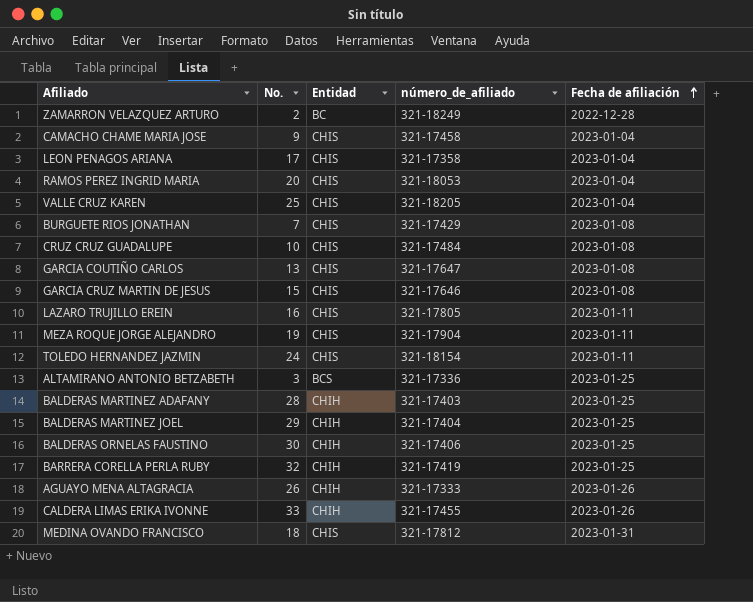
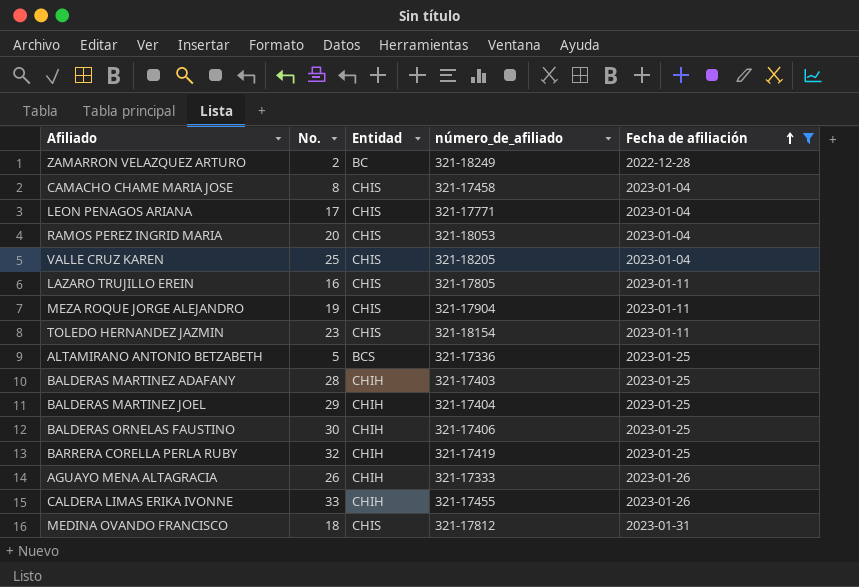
filter: none -> Fecha de afiliación != 2023-01-08
CAMACHO CHAME MARIA JOSE | No.: 9 -> 8
LEON PENAGOS ARIANA | número_de_afiliado: 321-17358 -> 321-17771
TOLEDO HERNANDEZ JAZMIN | No.: 24 -> 23
ALTAMIRANO ANTONIO BETZABETH | No.: 3 -> 5

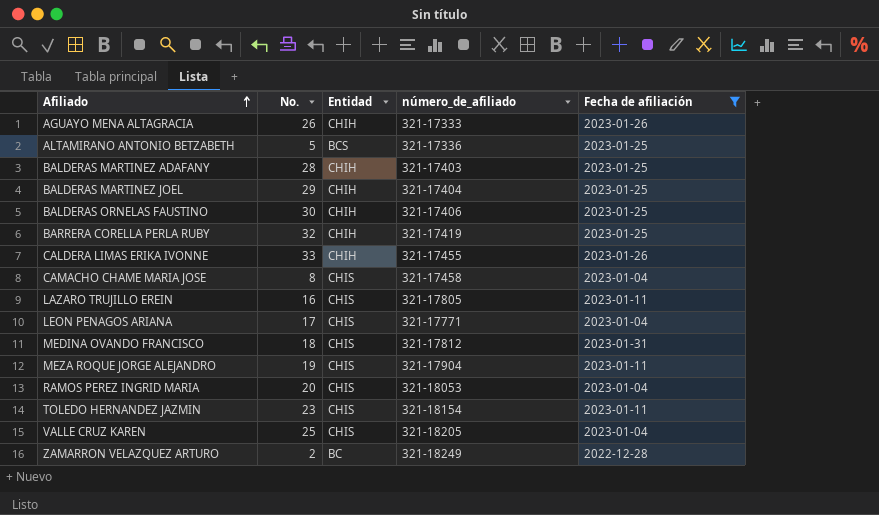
row order: Fecha de afiliación ascending -> Afiliado ascending

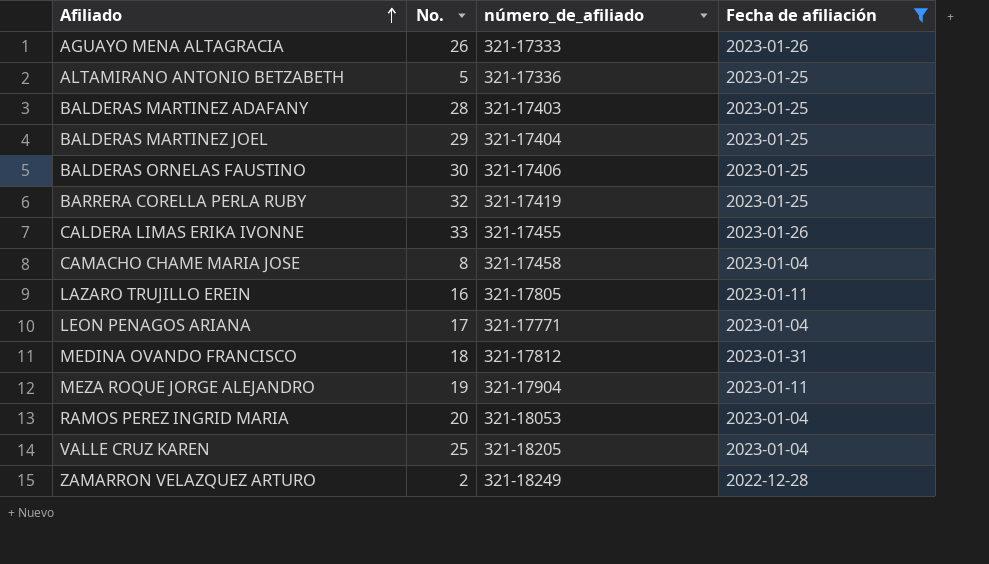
column Entidad | position: 3 -> none
row TOLEDO HERNANDEZ JAZMIN: 23 | CHIS | 321-18154 | 2023-01-11 -> none

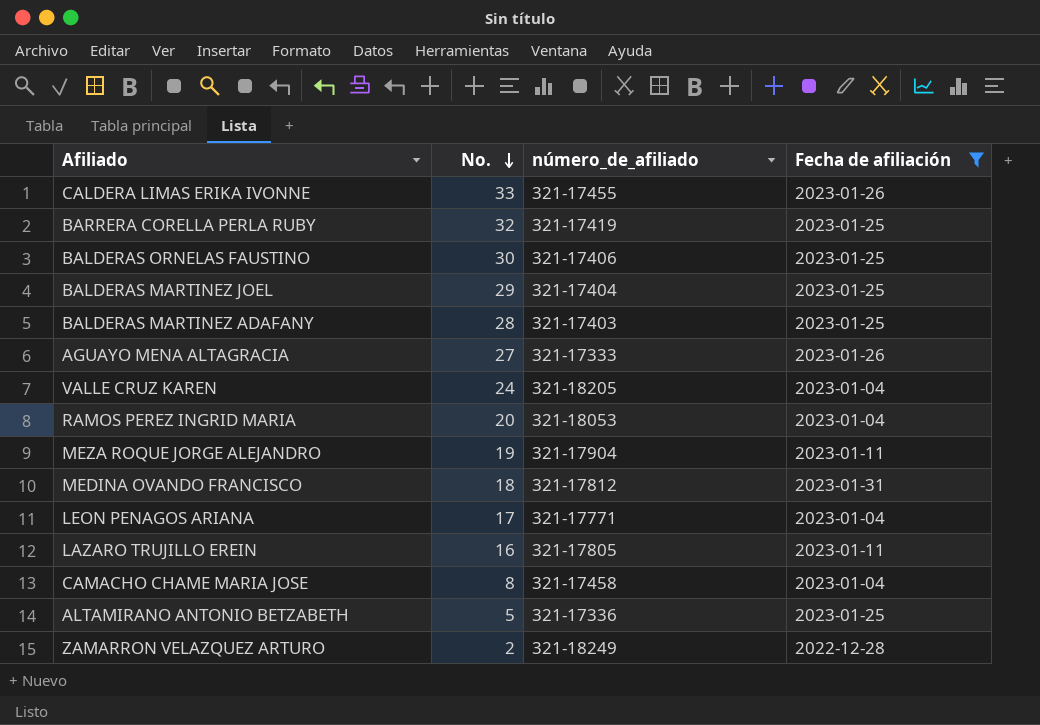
row order: Afiliado ascending -> No. descending
AGUAYO MENA ALTAGRACIA | No.: 26 -> 27
VALLE CRUZ KAREN | No.: 25 -> 24

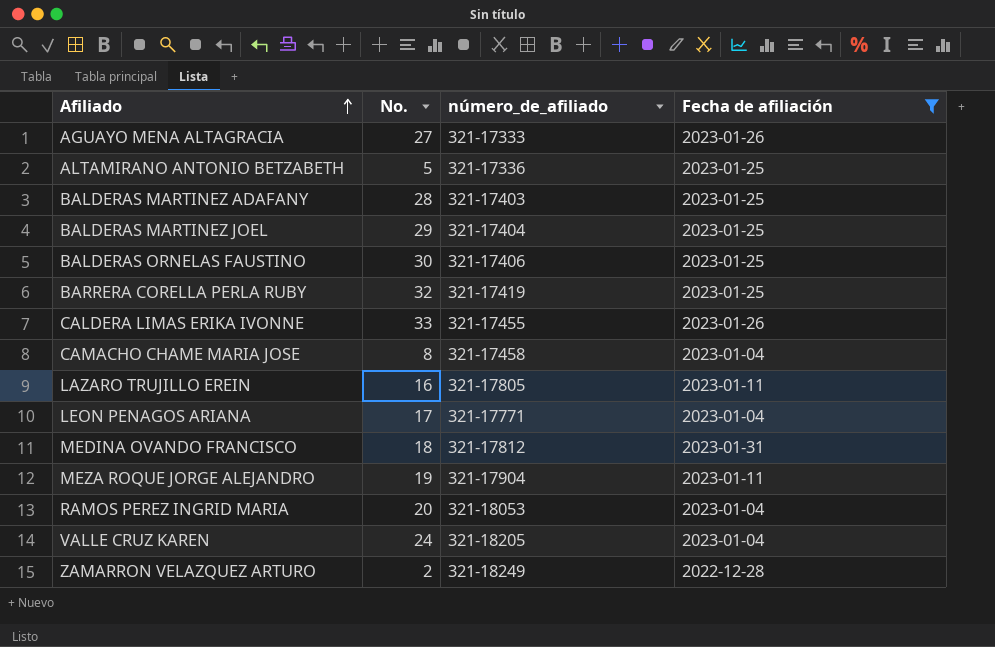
row order: No. descending -> Afiliado ascending

